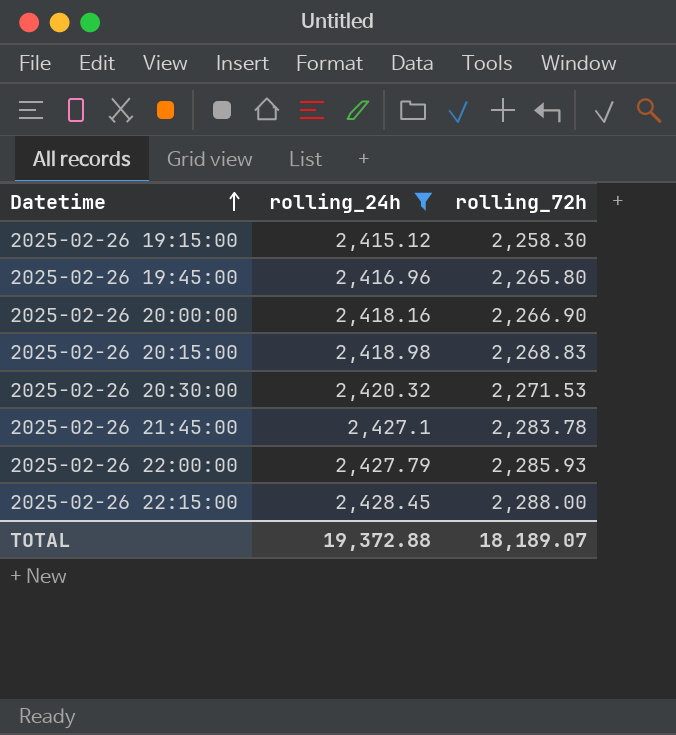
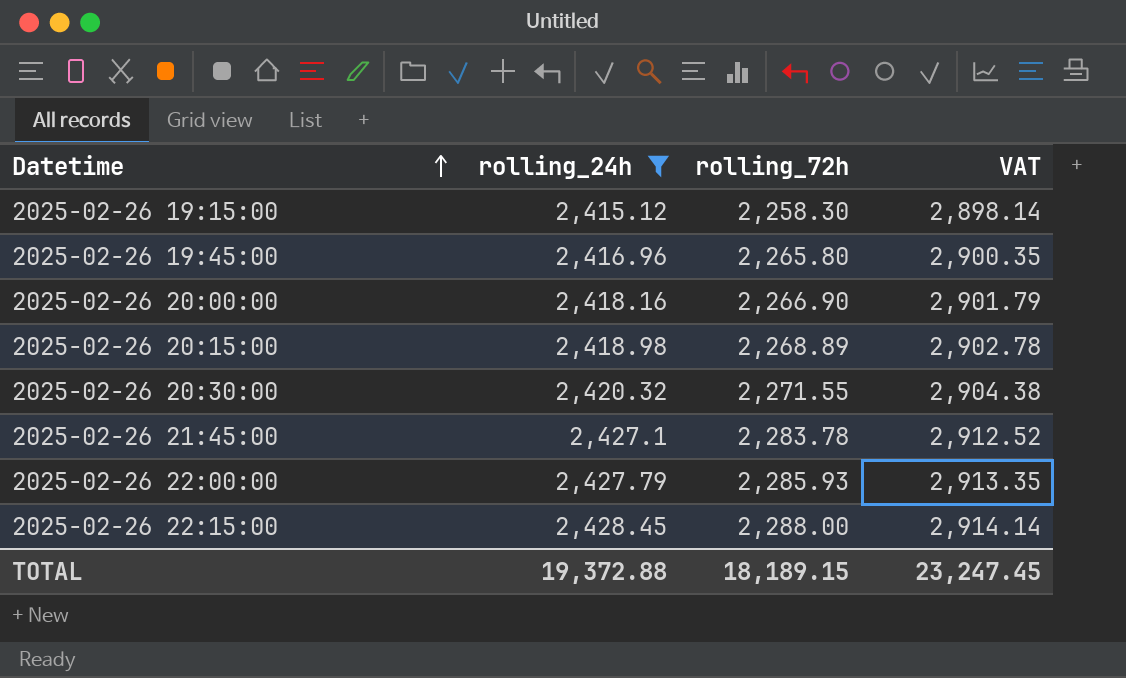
column VAT | formula: none -> [rolling_24h] * 1.2
2025-02-26 20:15:00 | rolling_72h: 2,268.83 -> 2,268.89
2025-02-26 20:30:00 | rolling_72h: 2,271.53 -> 2,271.55
TOTAL | rolling_72h: 18,189.07 -> 18,189.15

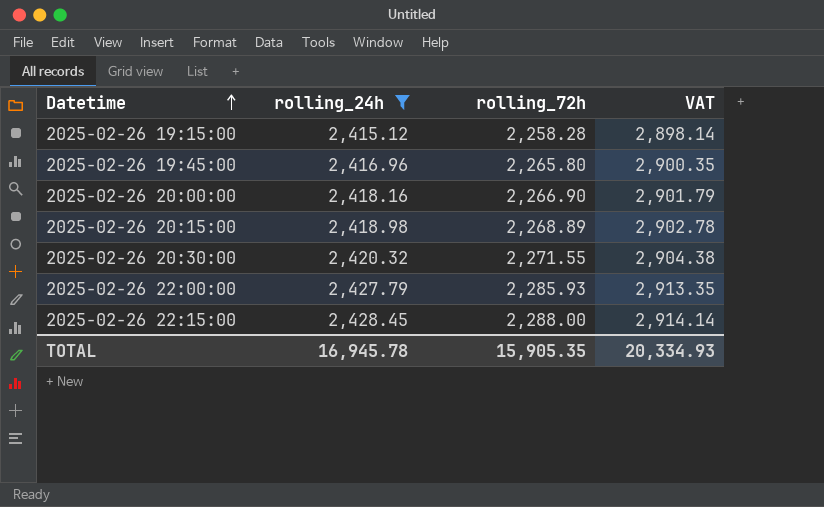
row 2025-02-26 21:45:00: 2,427.1 | 2,283.78 | 2,912.52 -> none
2025-02-26 19:15:00 | rolling_72h: 2,258.30 -> 2,258.28
TOTAL | rolling_24h: 19,372.88 -> 16,945.78
TOTAL | rolling_72h: 18,189.15 -> 15,905.35
TOTAL | VAT: 23,247.45 -> 20,334.93

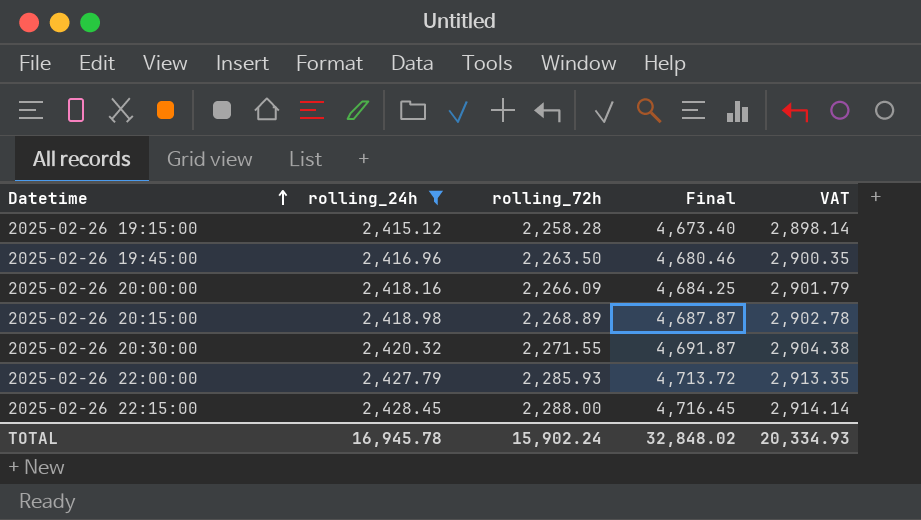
column Final | formula: none -> [rolling_24h] + [rolling_72h]
2025-02-26 19:45:00 | rolling_72h: 2,265.80 -> 2,263.50
2025-02-26 20:00:00 | rolling_72h: 2,266.90 -> 2,266.09
TOTAL | rolling_72h: 15,905.35 -> 15,902.24

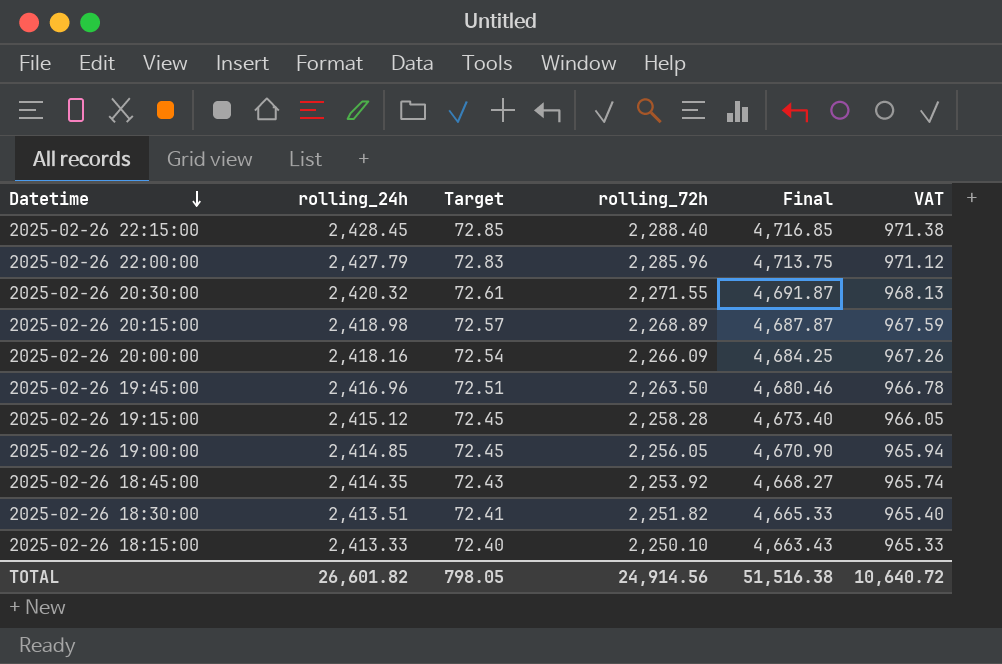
filter: rolling_24h >= 2,415.12 -> none
row order: Datetime ascending -> Datetime descending
column Target | formula: none -> [rolling_24h] * 0.03
column VAT | formula: [rolling_24h] * 1.2 -> [rolling_24h] * 0.4
2025-02-26 22:15:00 | rolling_72h: 2,288.00 -> 2,288.40
2025-02-26 22:15:00 | Final: 4,716.45 -> 4,716.85
2025-02-26 22:00:00 | rolling_72h: 2,285.93 -> 2,285.96
2025-02-26 22:00:00 | Final: 4,713.72 -> 4,713.75
TOTAL | rolling_24h: 16,945.78 -> 26,601.82
TOTAL | rolling_72h: 15,902.24 -> 24,914.56
TOTAL | Final: 32,848.02 -> 51,516.38
TOTAL | VAT: 20,334.93 -> 10,640.72

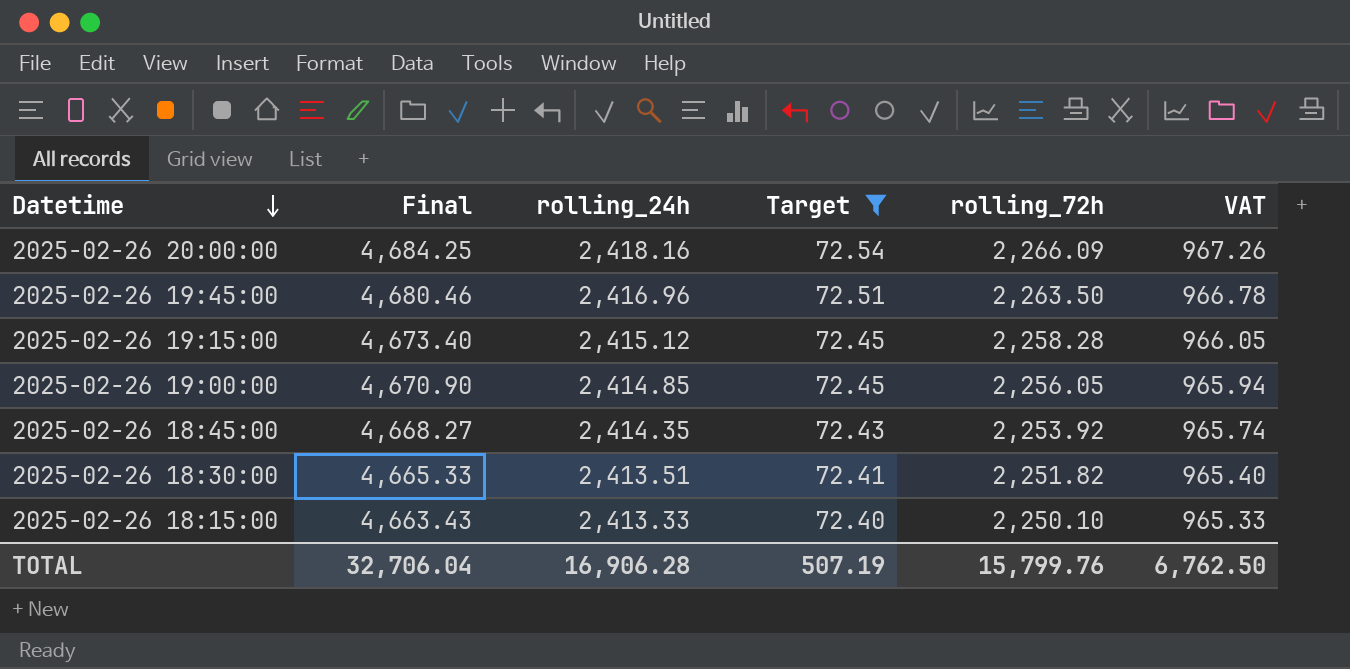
filter: none -> Target <= 72.54
column Final | position: 5 -> 2
TOTAL | Final: 51,516.38 -> 32,706.04
TOTAL | rolling_24h: 26,601.82 -> 16,906.28
TOTAL | Target: 798.05 -> 507.19
TOTAL | rolling_72h: 24,914.56 -> 15,799.76
TOTAL | VAT: 10,640.72 -> 6,762.50

